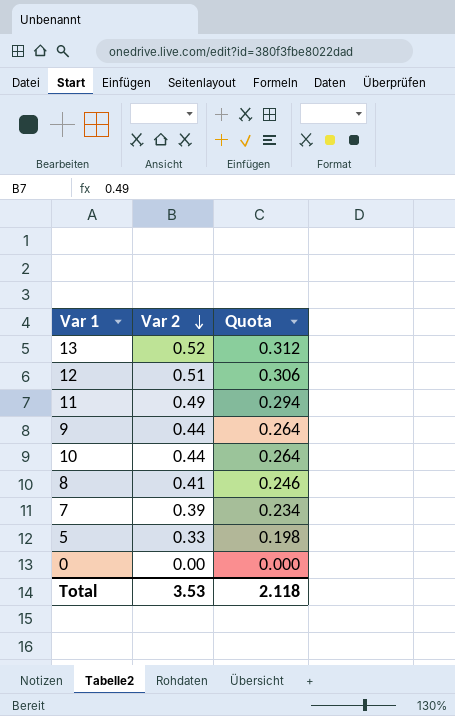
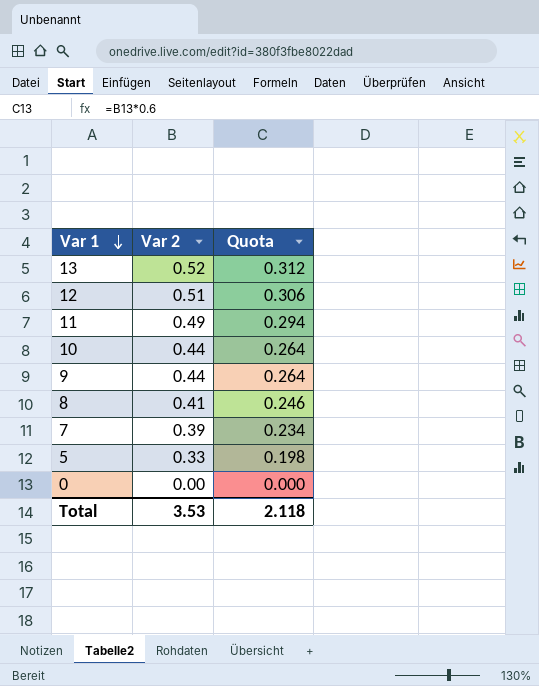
row order: Var 2 descending -> Var 1 descending

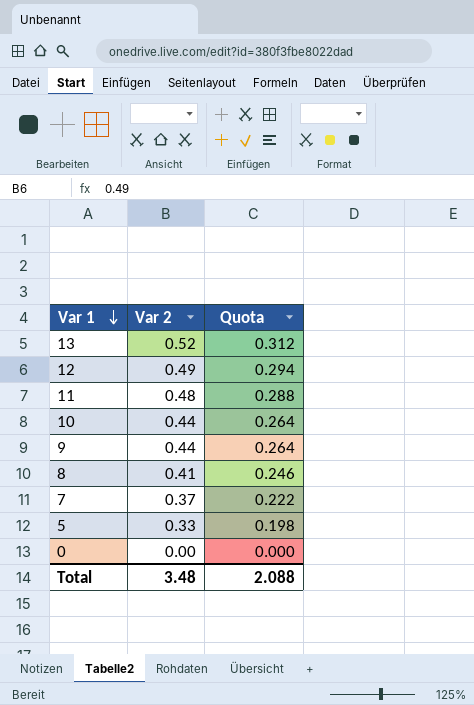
12 | Var 2: 0.51 -> 0.49
12 | Quota: 0.306 -> 0.294
11 | Var 2: 0.49 -> 0.48
11 | Quota: 0.294 -> 0.288
7 | Var 2: 0.39 -> 0.37
7 | Quota: 0.234 -> 0.222
Total | Var 2: 3.53 -> 3.48
Total | Quota: 2.118 -> 2.088

